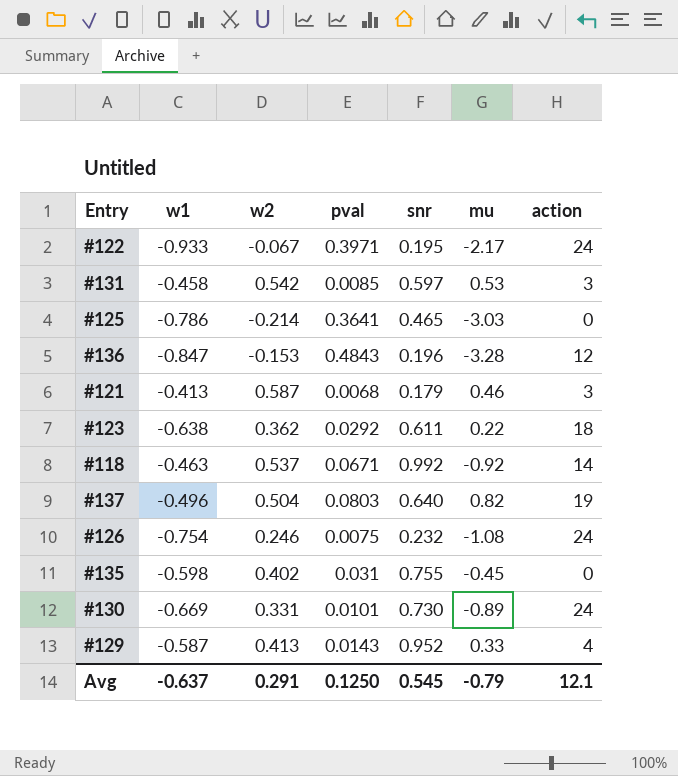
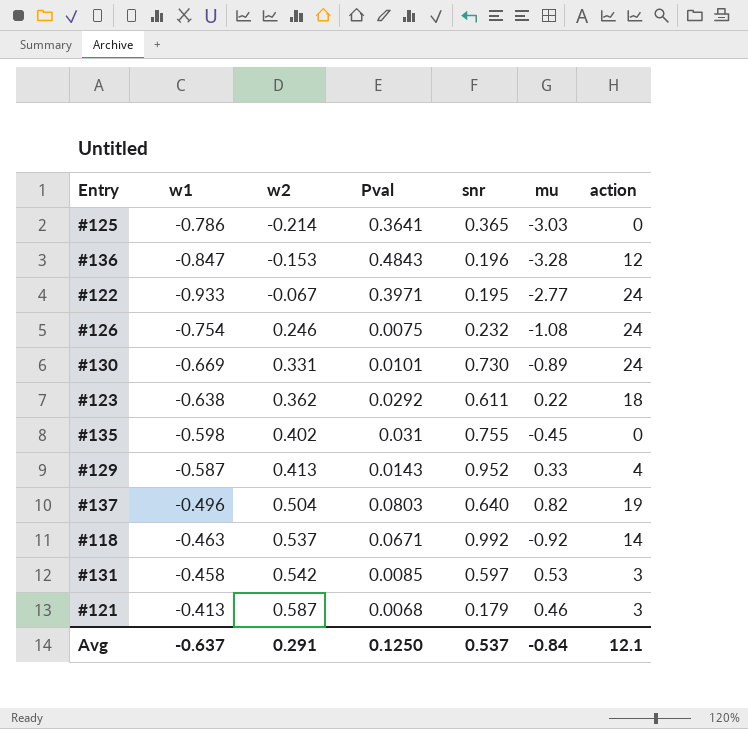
row order: none -> w2 ascending
column name: pval -> Pval
#125 | snr: 0.465 -> 0.365
#122 | mu: -2.17 -> -2.77
Avg | snr: 0.545 -> 0.537
Avg | mu: -0.79 -> -0.84

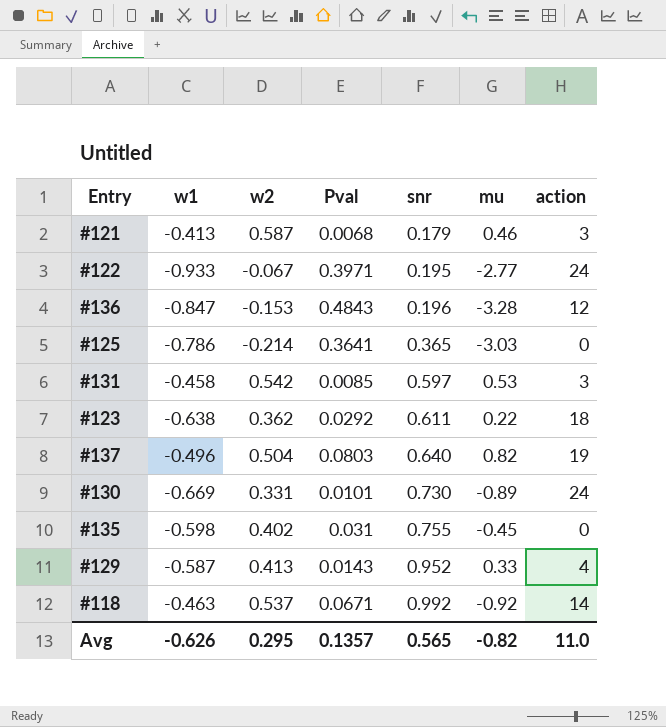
row order: w2 ascending -> snr ascending
row #126: -0.754 | 0.246 | 0.0075 | 0.232 | -1.08 | 24 -> none
Avg | w1: -0.637 -> -0.626
Avg | w2: 0.291 -> 0.295
Avg | Pval: 0.1250 -> 0.1357
Avg | snr: 0.537 -> 0.565
Avg | mu: -0.84 -> -0.82
Avg | action: 12.1 -> 11.0

